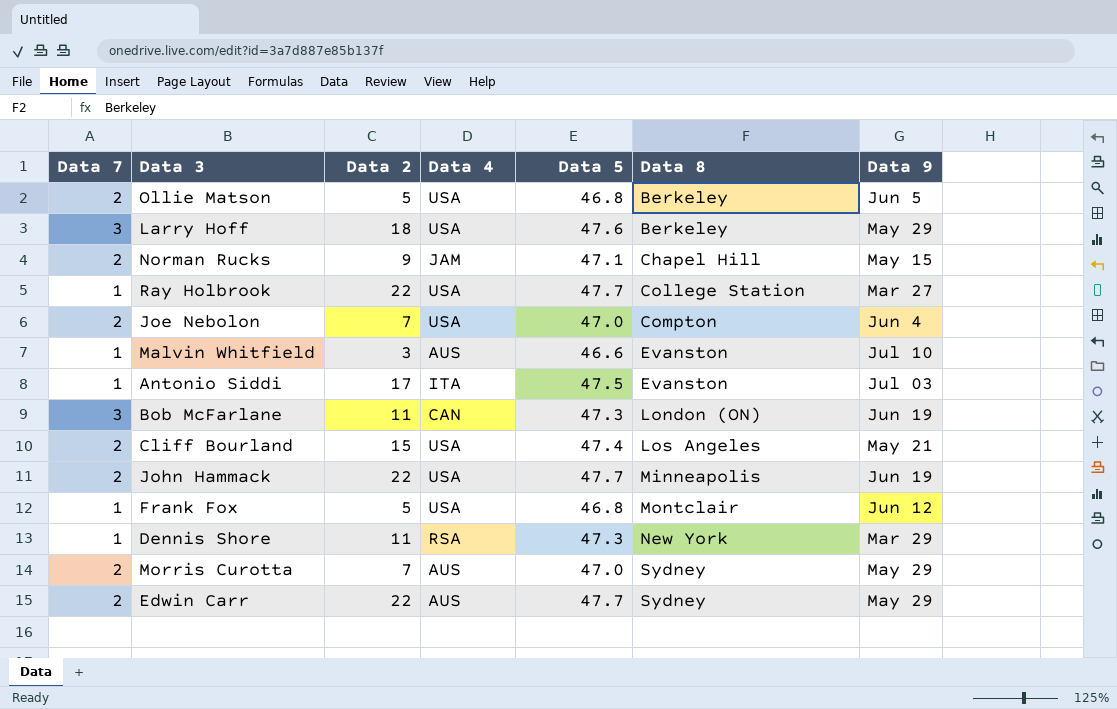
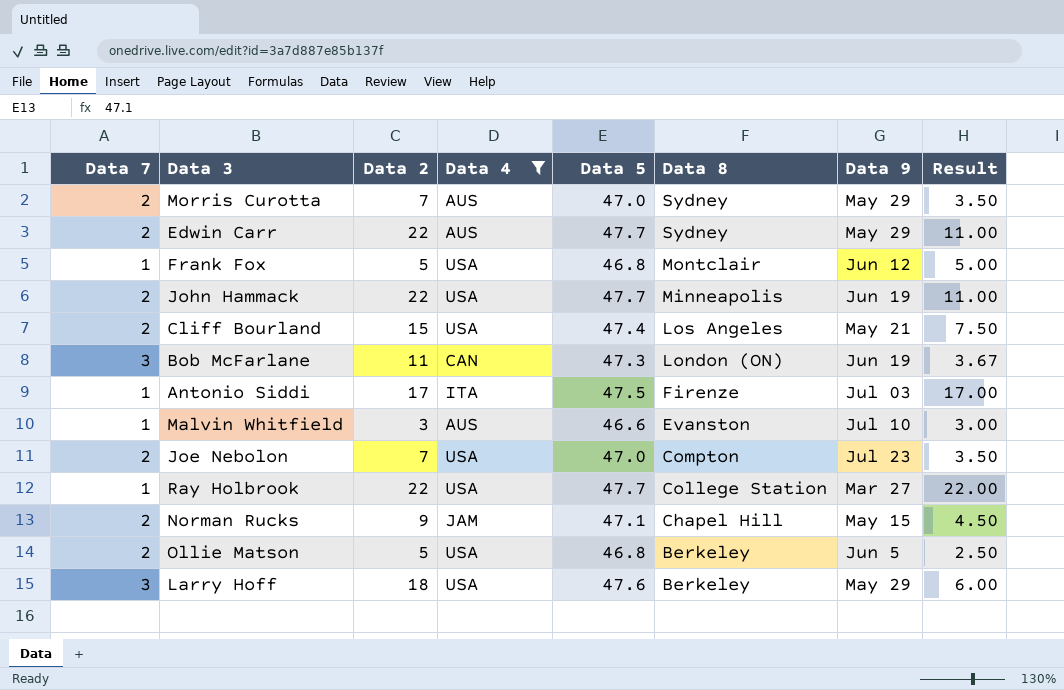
filter: none -> Data 4 != RSA
row order: Data 8 ascending -> Data 8 descending
column Result | formula: none -> [Data 2] / [Data 7]
Antonio Siddi | Data 8: Evanston -> Firenze
Joe Nebolon | Data 9: Jun 4 -> Jul 23

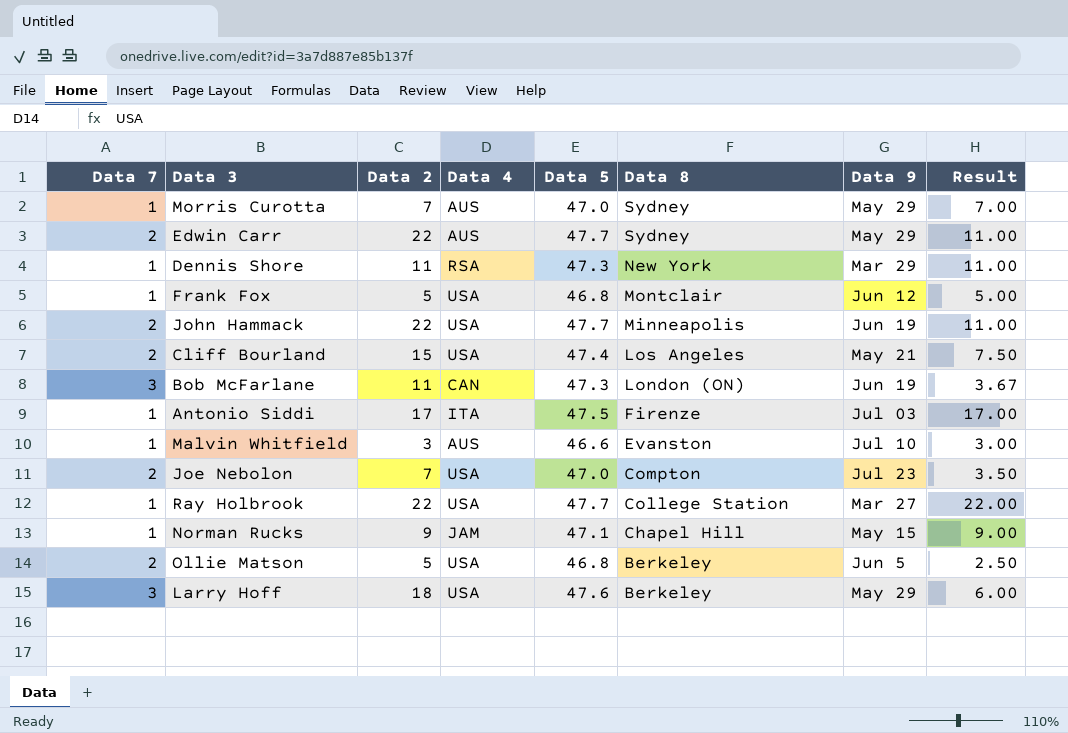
filter: Data 4 != RSA -> none
Morris Curotta | Data 7: 2 -> 1
Morris Curotta | Result: 3.50 -> 7.00
Norman Rucks | Data 7: 2 -> 1
Norman Rucks | Result: 4.50 -> 9.00

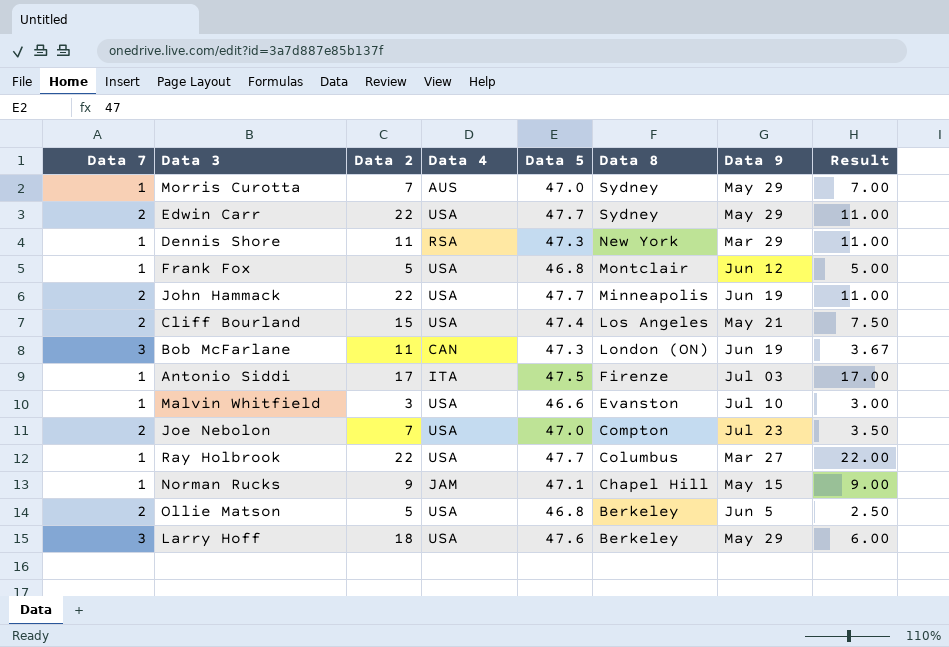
Edwin Carr | Data 4: AUS -> USA
Malvin Whitfield | Data 4: AUS -> USA
Ray Holbrook | Data 8: College Station -> Columbus

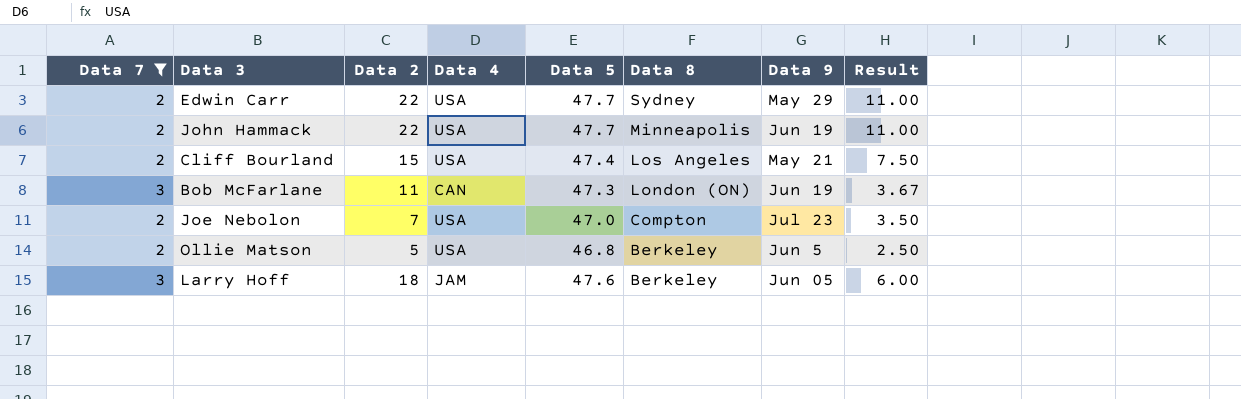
filter: none -> Data 7 != 1
Larry Hoff | Data 4: USA -> JAM
Larry Hoff | Data 9: May 29 -> Jun 05

